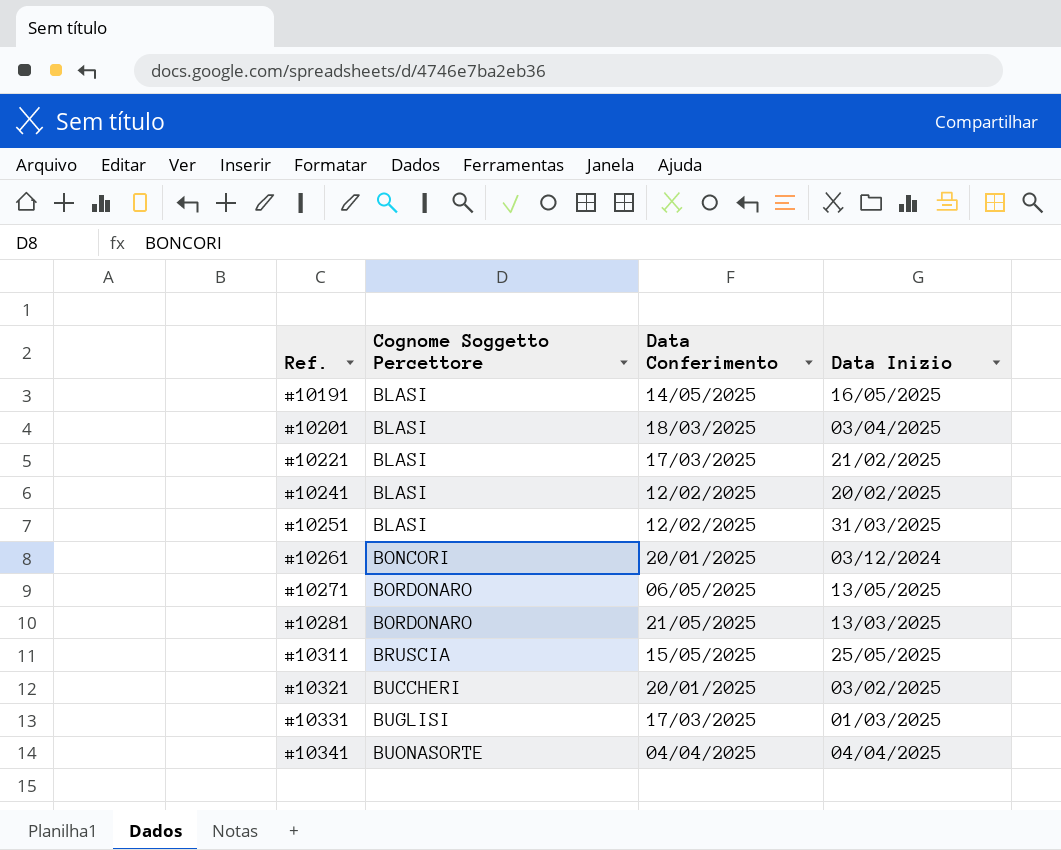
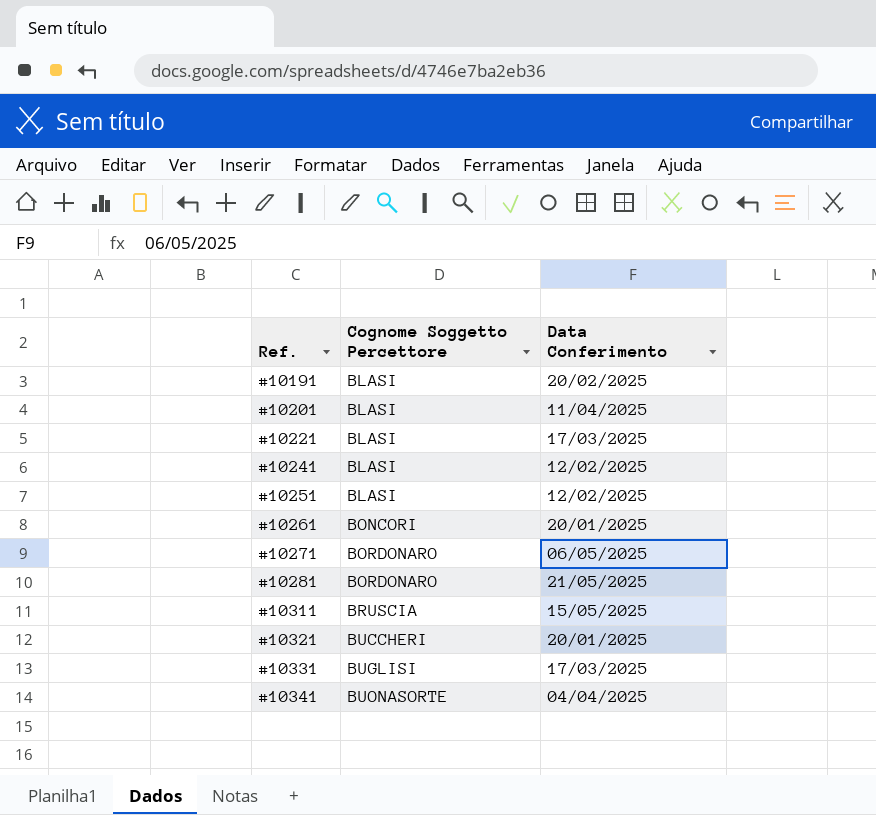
column Data Inizio | position: 4 -> none
#10191 | Data Conferimento: 14/05/2025 -> 20/02/2025
#10201 | Data Conferimento: 18/03/2025 -> 11/04/2025

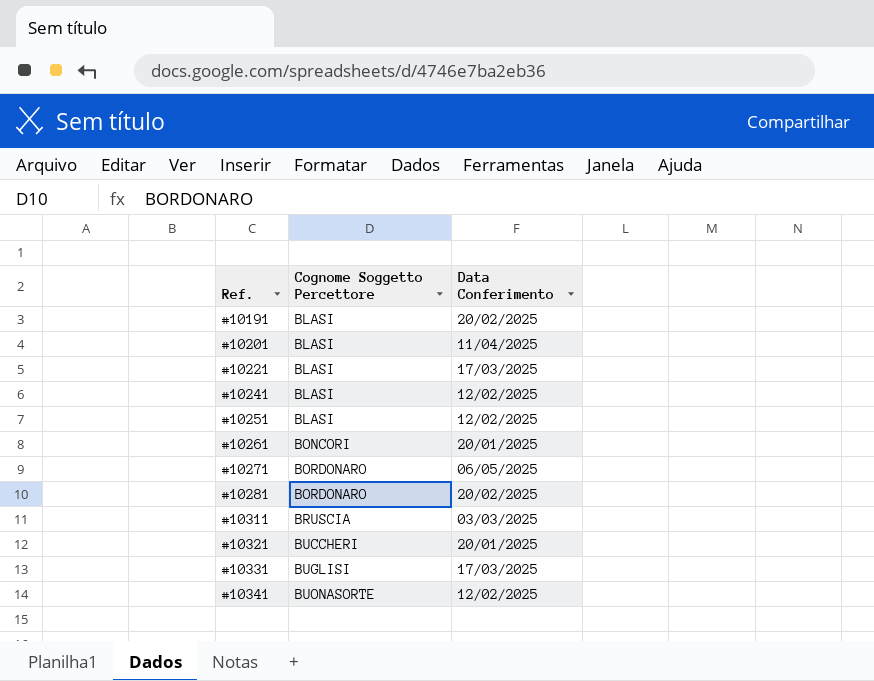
#10281 | Data Conferimento: 21/05/2025 -> 20/02/2025
#10311 | Data Conferimento: 15/05/2025 -> 03/03/2025
#10341 | Data Conferimento: 04/04/2025 -> 12/02/2025

